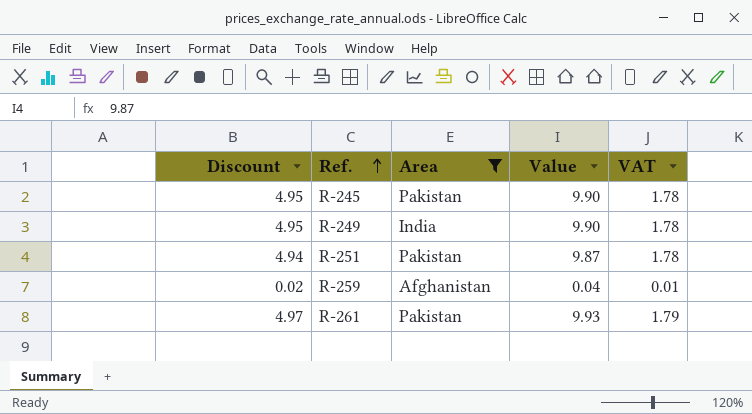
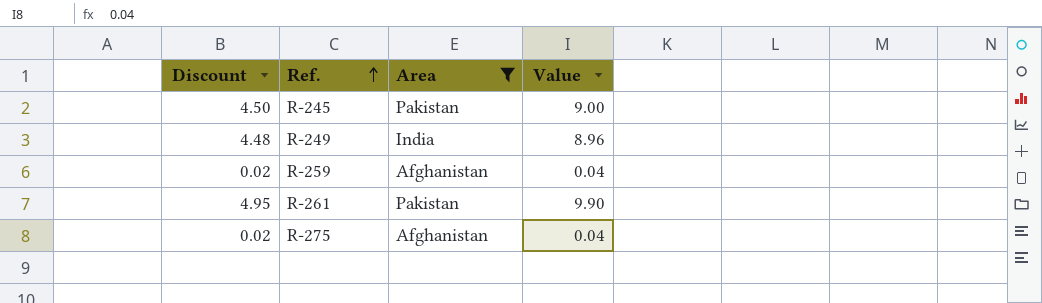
column VAT | formula: [Value] * 0.18 -> none
row R-251: 4.94 | Pakistan | 9.87 | 1.78 -> none
R-245 | Discount: 4.95 -> 4.50
R-245 | Value: 9.90 -> 9.00
R-249 | Discount: 4.95 -> 4.48
R-249 | Value: 9.90 -> 8.96
R-261 | Discount: 4.97 -> 4.95
R-261 | Value: 9.93 -> 9.90
row R-275: none -> 0.02 | Afghanistan | 0.04

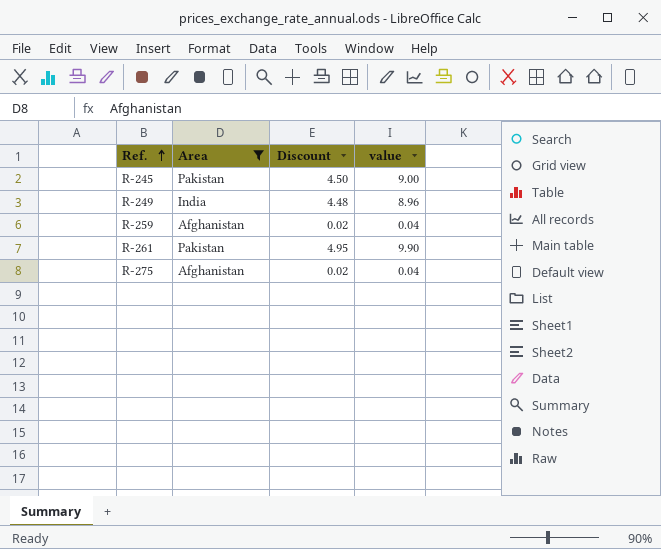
column Discount | position: 1 -> 3
column name: Value -> value

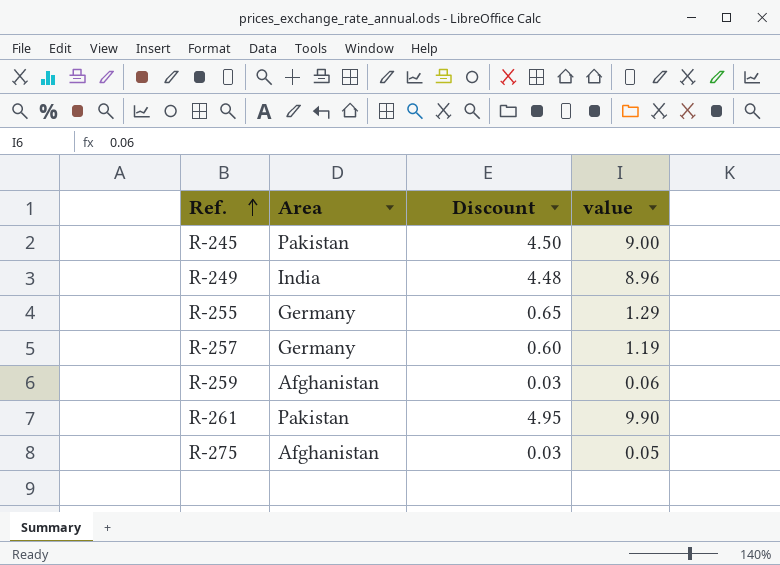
filter: Area != Germany -> none
R-259 | Discount: 0.02 -> 0.03
R-259 | value: 0.04 -> 0.06
R-275 | Discount: 0.02 -> 0.03
R-275 | value: 0.04 -> 0.05

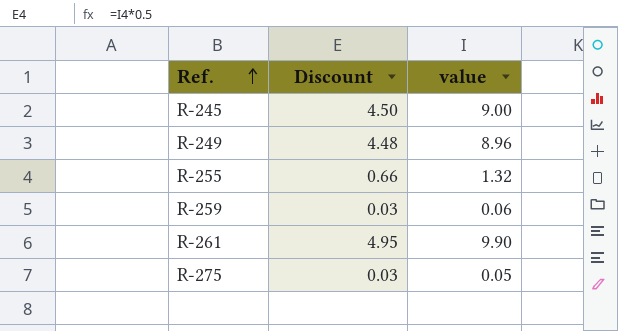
column Area | position: 2 -> none
row R-257: Germany | 0.60 | 1.19 -> none
R-255 | Discount: 0.65 -> 0.66
R-255 | value: 1.29 -> 1.32

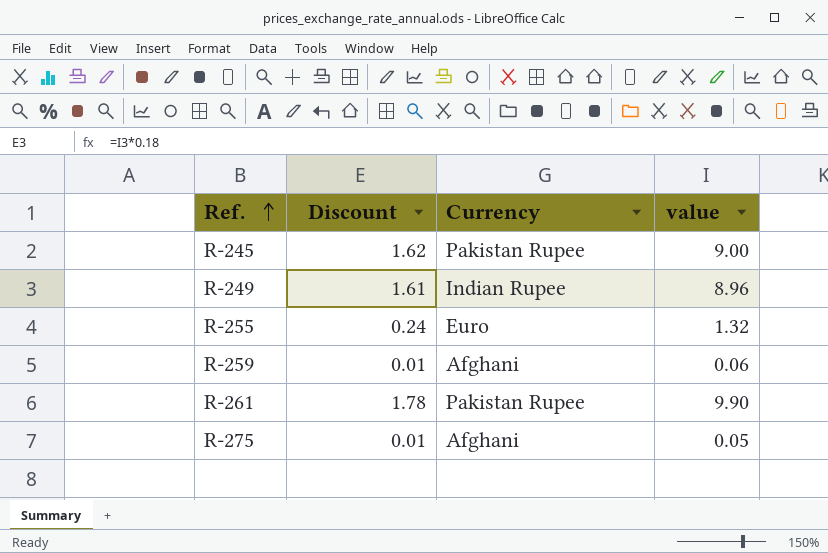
column Discount | formula: [value] * 0.5 -> [value] * 0.18
column Currency | position: none -> 3

